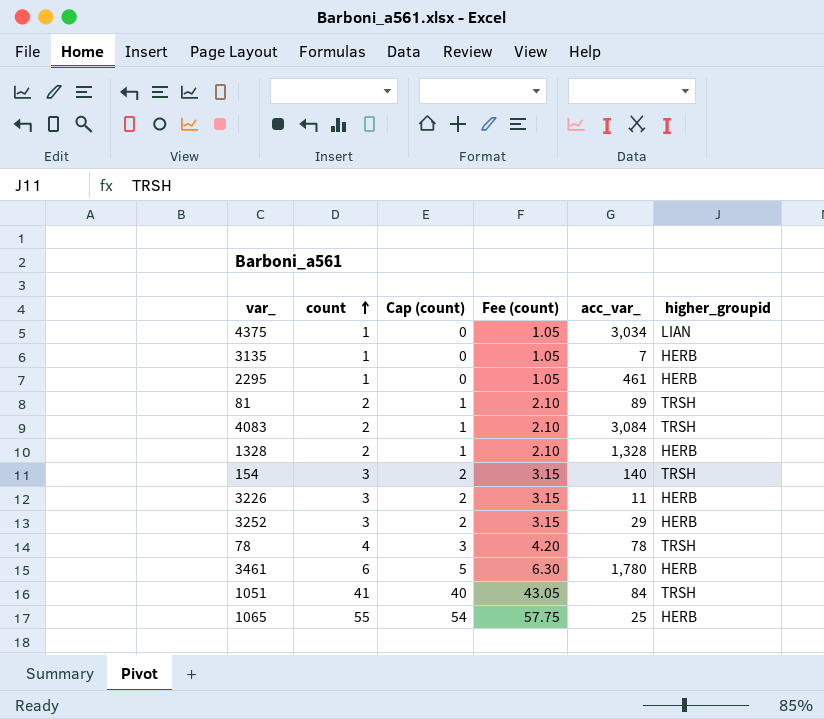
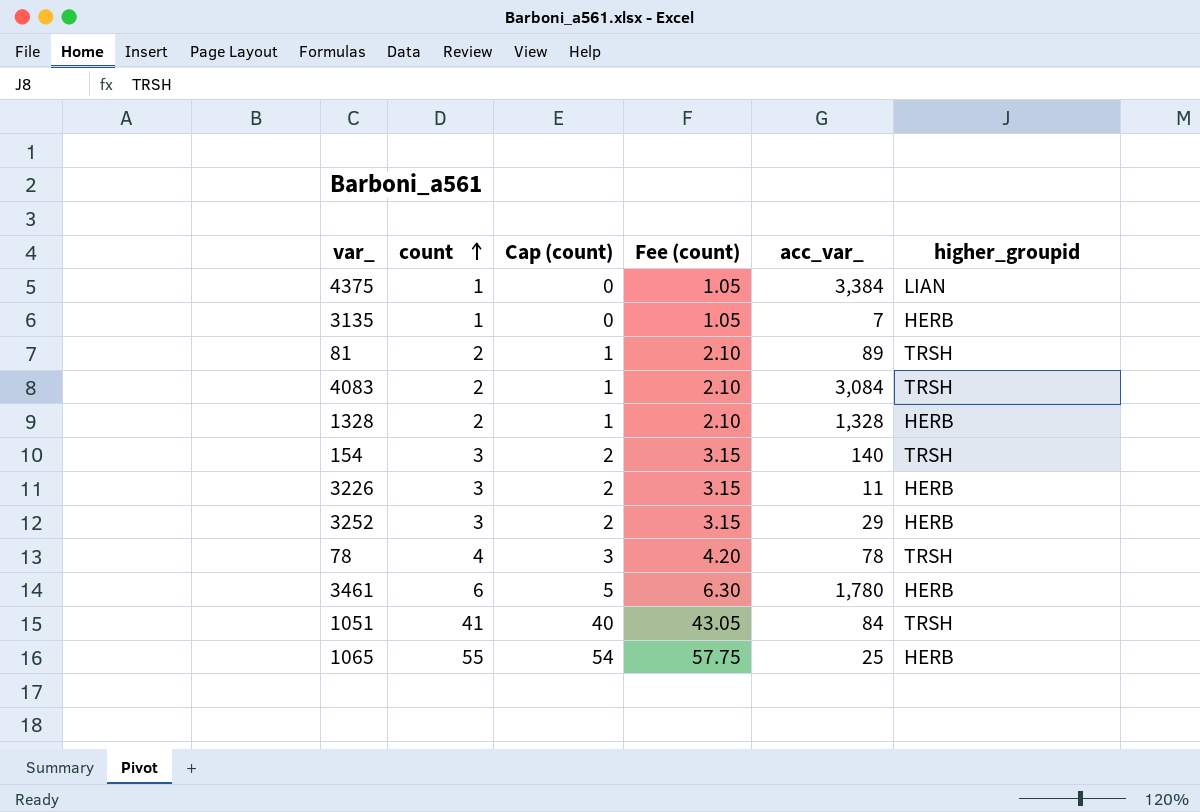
row 2295: 1 | 0 | 1.05 | 461 | HERB -> none
4375 | acc_var_: 3,034 -> 3,384

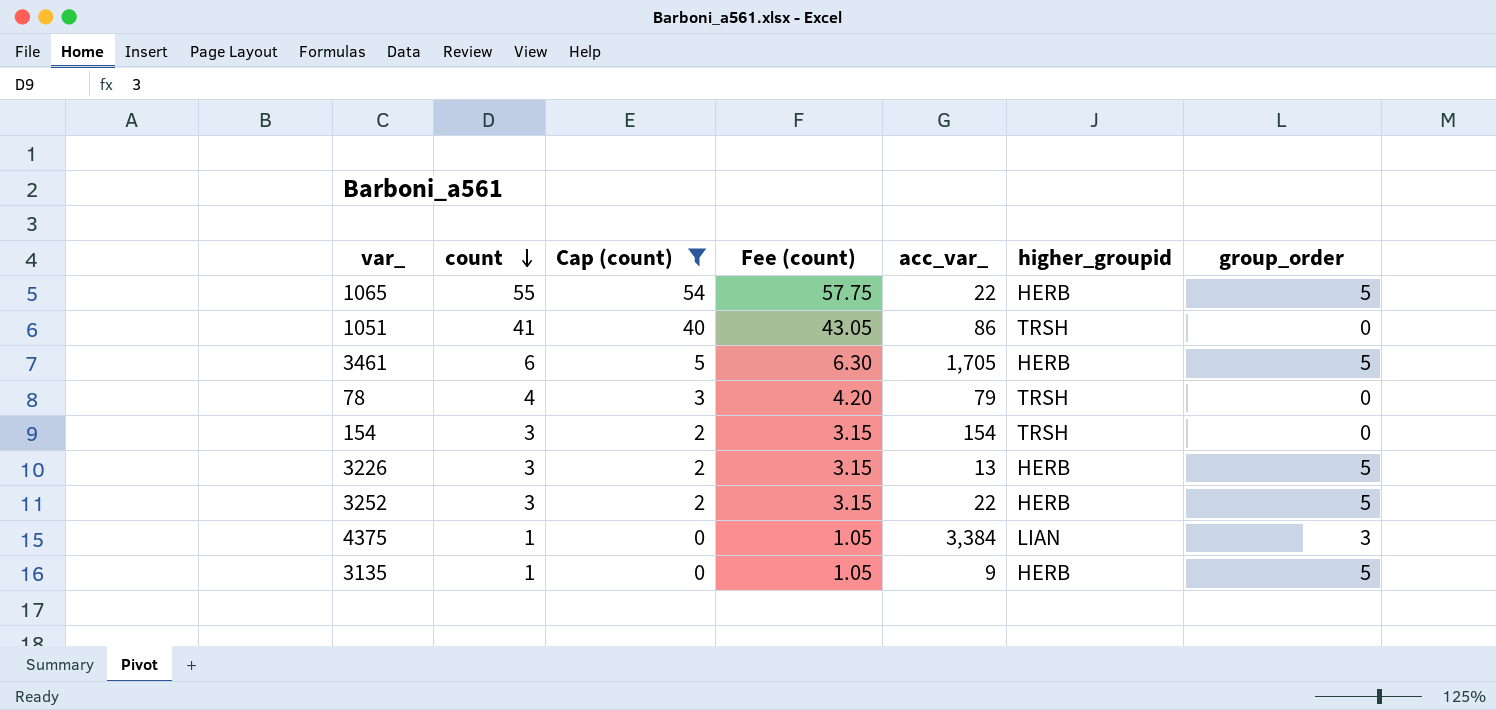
filter: none -> Cap (count) != 1
row order: count ascending -> count descending
column group_order | position: none -> 7
1065 | acc_var_: 25 -> 22
1051 | acc_var_: 84 -> 86
3461 | acc_var_: 1,780 -> 1,705
78 | acc_var_: 78 -> 79
154 | acc_var_: 140 -> 154
3226 | acc_var_: 11 -> 13
3252 | acc_var_: 29 -> 22
3135 | acc_var_: 7 -> 9

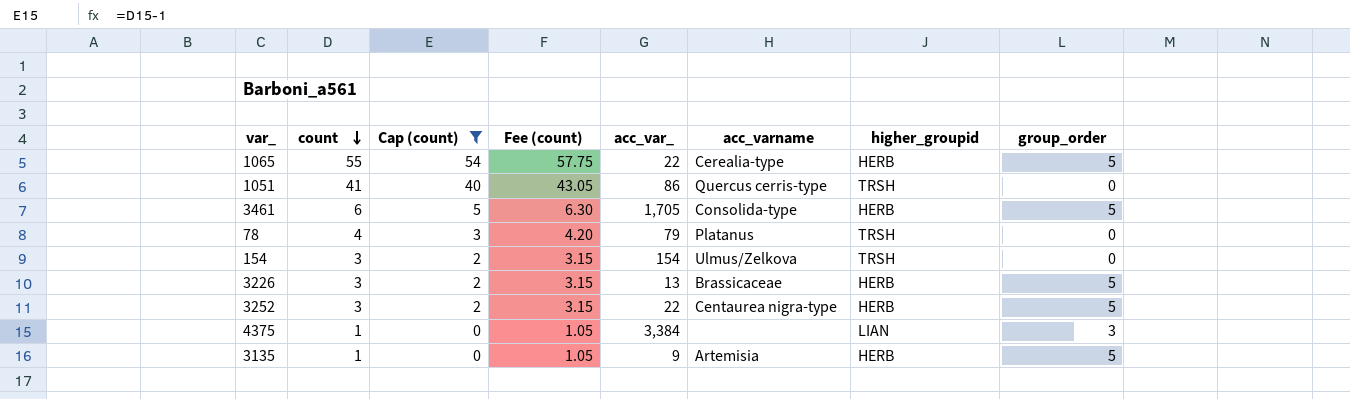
column acc_varname | position: none -> 6

